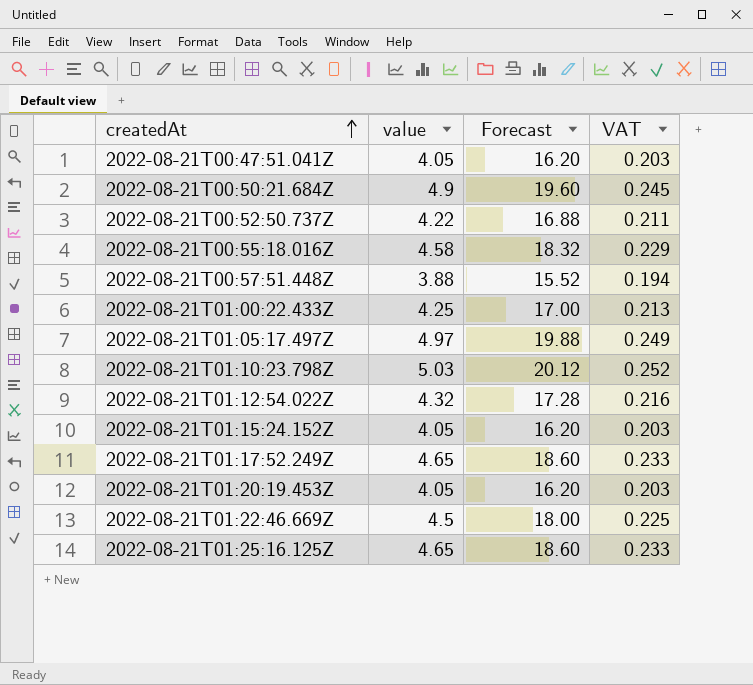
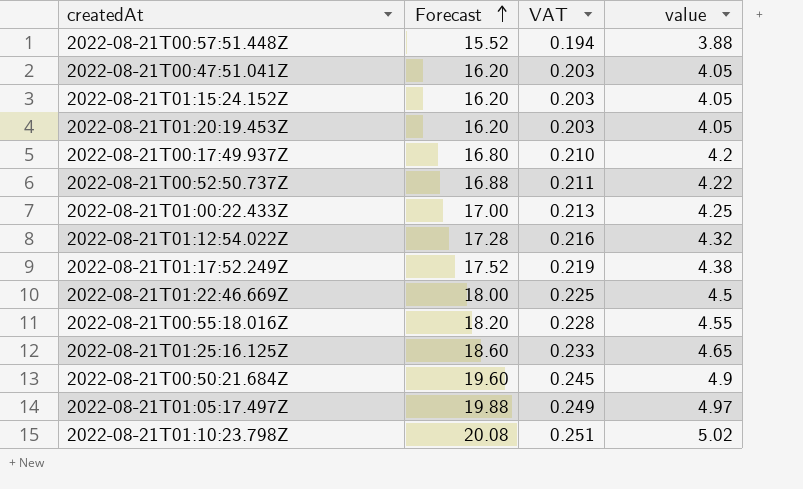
row order: createdAt ascending -> Forecast ascending
column value | position: 2 -> 4
row 2022-08-21T00:17:49.937Z: none -> 16.80 | 0.210 | 4.2
2022-08-21T01:17:52.249Z | Forecast: 18.60 -> 17.52
2022-08-21T01:17:52.249Z | VAT: 0.233 -> 0.219
2022-08-21T01:17:52.249Z | value: 4.65 -> 4.38
2022-08-21T00:55:18.016Z | Forecast: 18.32 -> 18.20
2022-08-21T00:55:18.016Z | VAT: 0.229 -> 0.228
2022-08-21T00:55:18.016Z | value: 4.58 -> 4.55
2022-08-21T01:10:23.798Z | Forecast: 20.12 -> 20.08
2022-08-21T01:10:23.798Z | VAT: 0.252 -> 0.251
2022-08-21T01:10:23.798Z | value: 5.03 -> 5.02

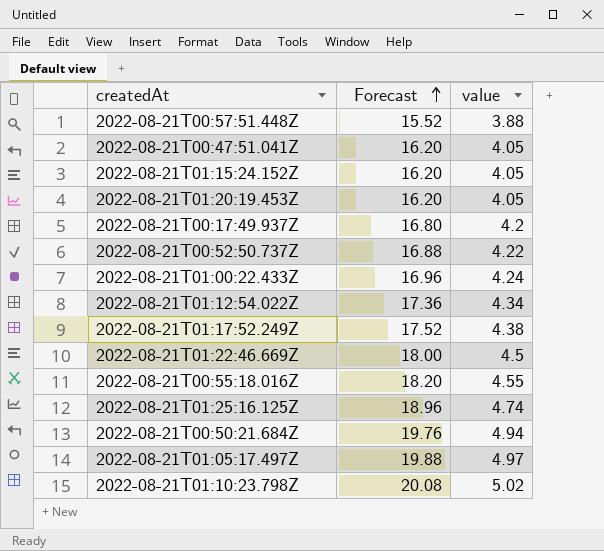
column VAT | formula: [value] * 0.05 -> none
2022-08-21T01:00:22.433Z | Forecast: 17.00 -> 16.96
2022-08-21T01:00:22.433Z | value: 4.25 -> 4.24
2022-08-21T01:12:54.022Z | Forecast: 17.28 -> 17.36
2022-08-21T01:12:54.022Z | value: 4.32 -> 4.34
2022-08-21T01:25:16.125Z | Forecast: 18.60 -> 18.96
2022-08-21T01:25:16.125Z | value: 4.65 -> 4.74
2022-08-21T00:50:21.684Z | Forecast: 19.60 -> 19.76
2022-08-21T00:50:21.684Z | value: 4.9 -> 4.94

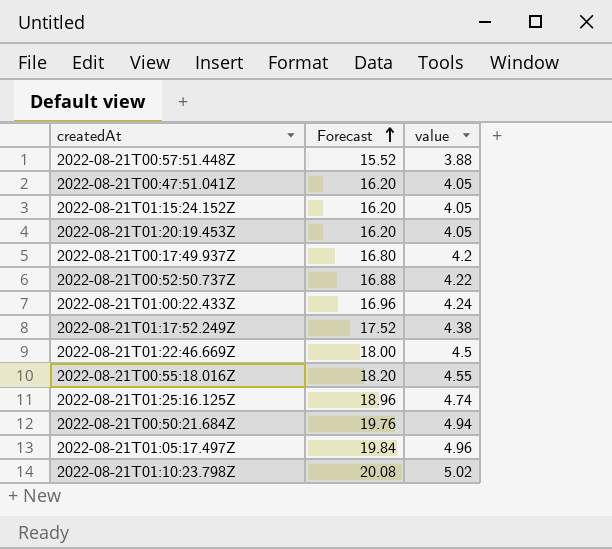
row 2022-08-21T01:12:54.022Z: 17.36 | 4.34 -> none
2022-08-21T01:05:17.497Z | Forecast: 19.88 -> 19.84
2022-08-21T01:05:17.497Z | value: 4.97 -> 4.96

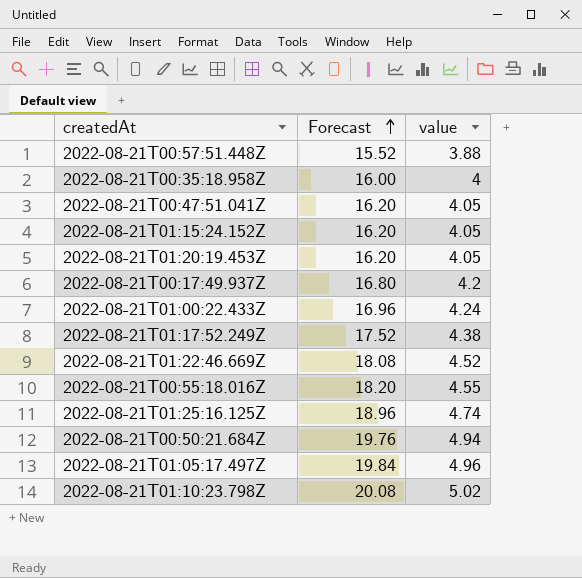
row 2022-08-21T00:52:50.737Z: 16.88 | 4.22 -> none
row 2022-08-21T00:35:18.958Z: none -> 16.00 | 4
2022-08-21T01:22:46.669Z | Forecast: 18.00 -> 18.08
2022-08-21T01:22:46.669Z | value: 4.5 -> 4.52

